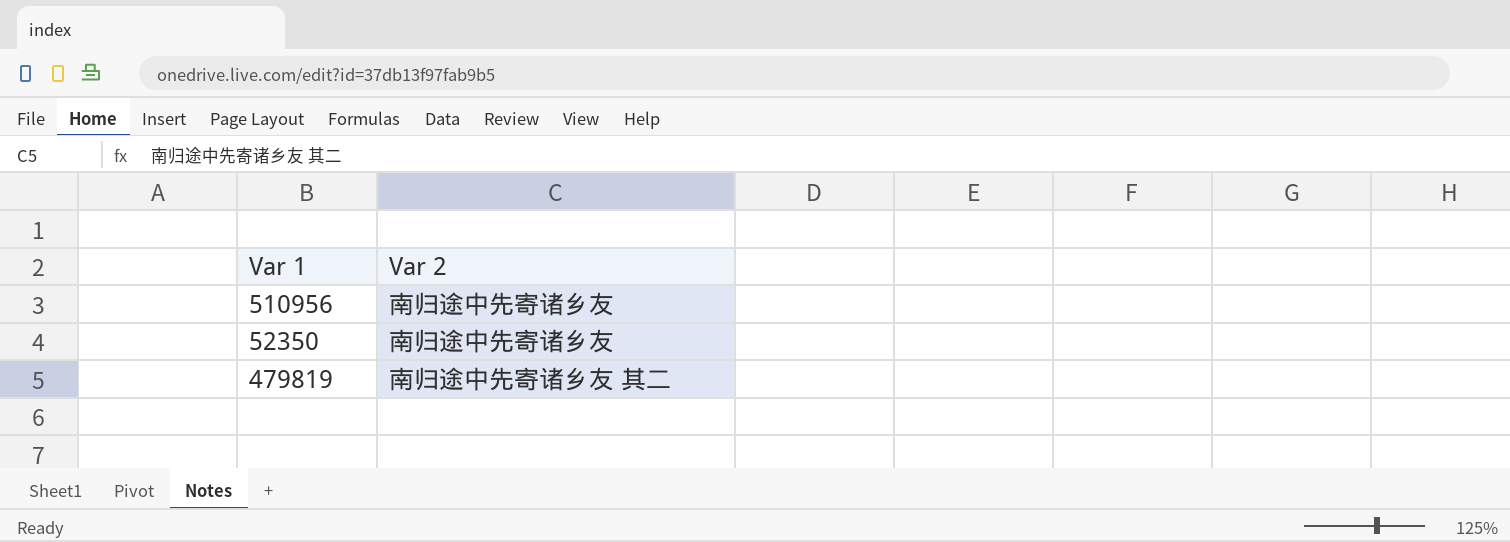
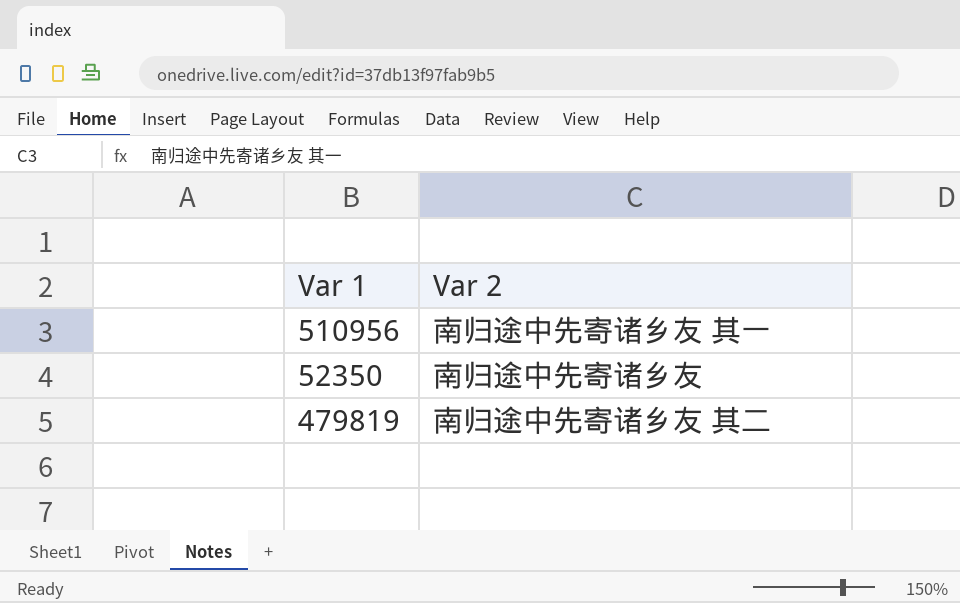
510956 | Var 2: 南归途中先寄诸乡友 -> 南归途中先寄诸乡友 其一

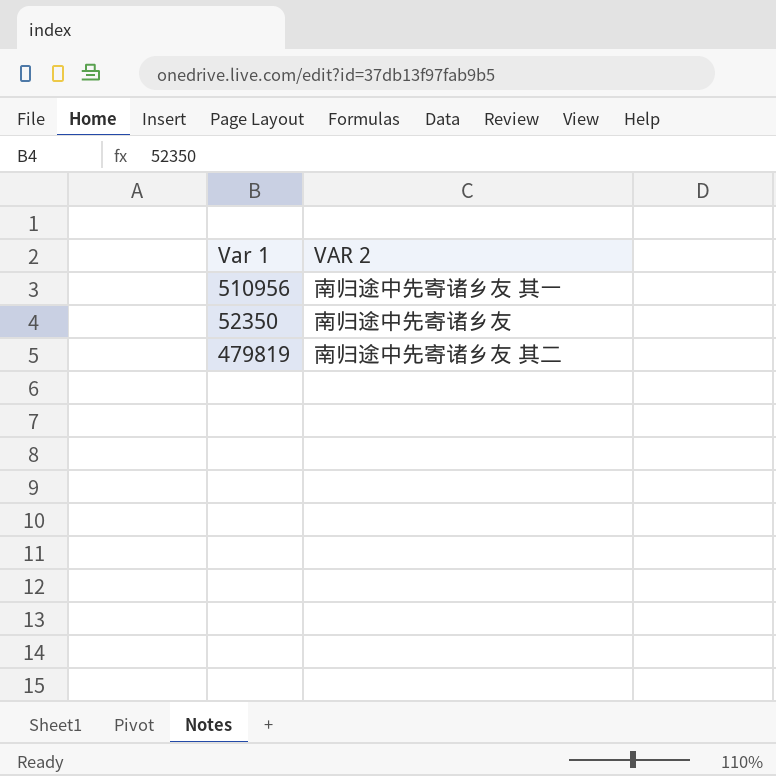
column name: Var 2 -> VAR 2

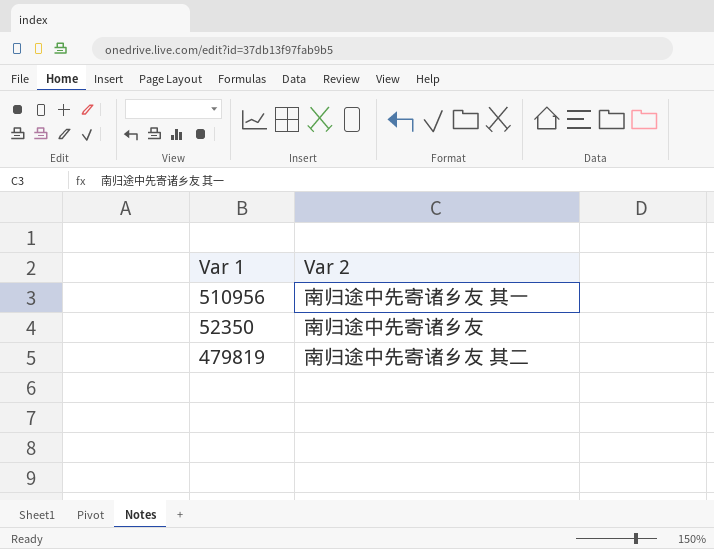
column name: VAR 2 -> Var 2

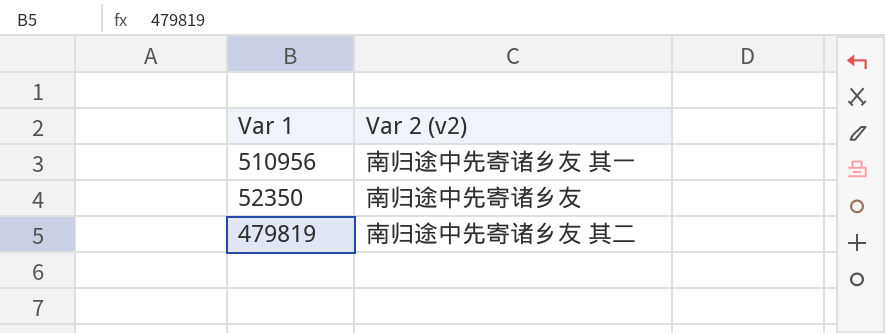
column name: Var 2 -> Var 2 (v2)

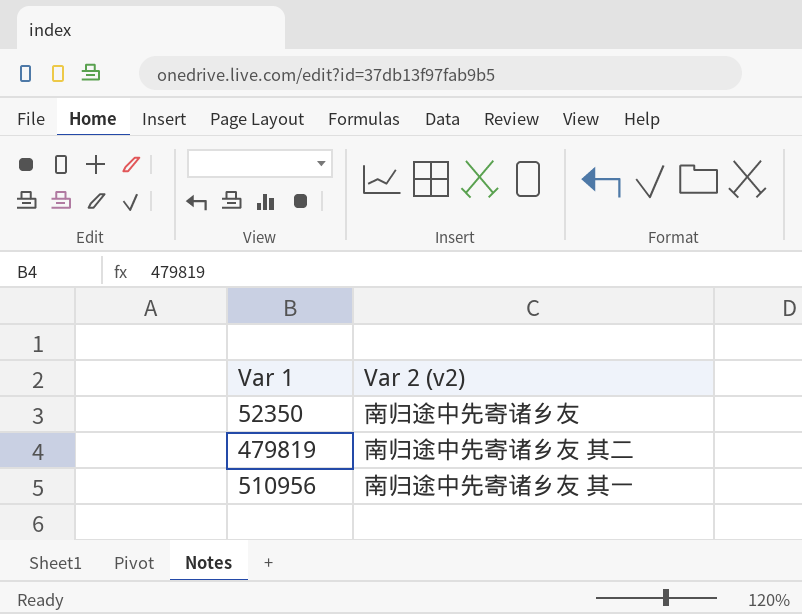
row order: none -> Var 1 ascending

